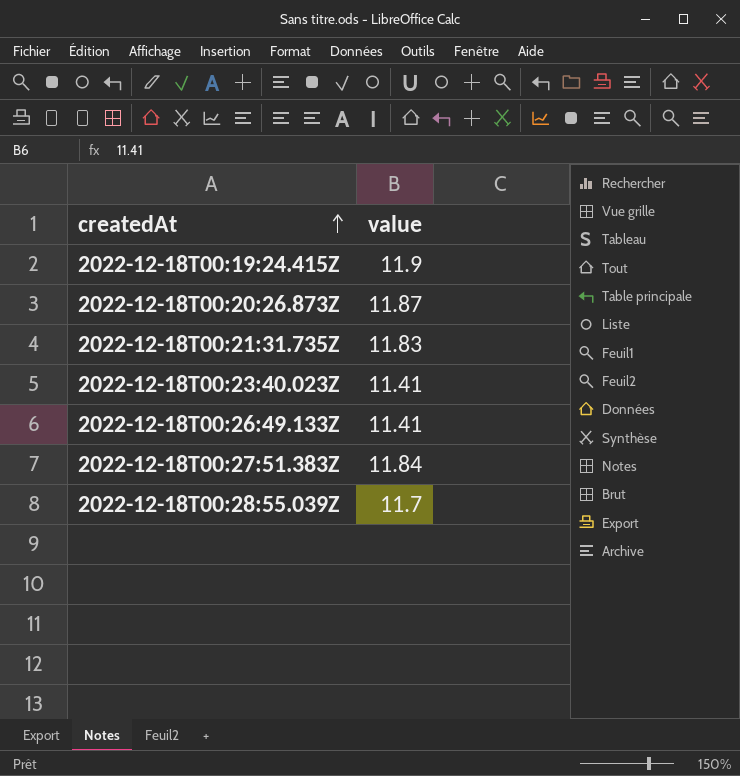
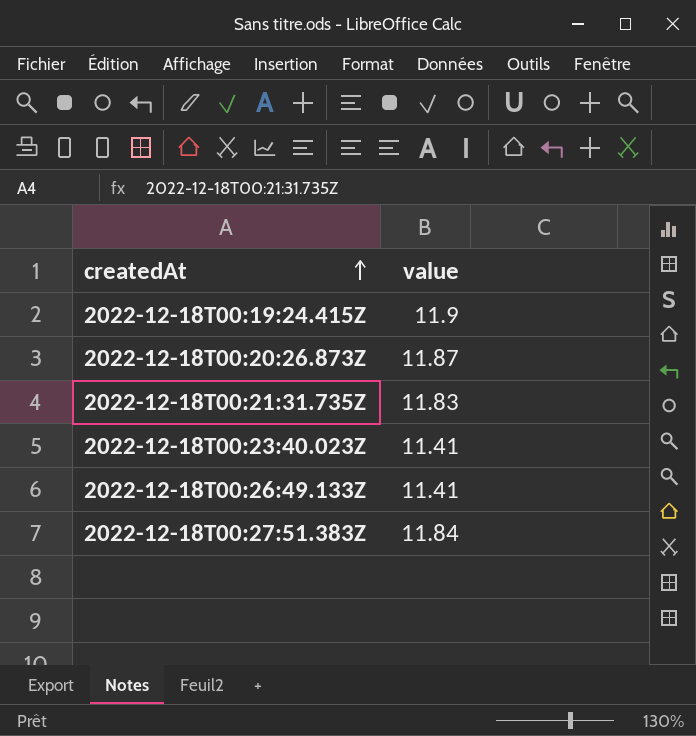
row 2022-12-18T00:28:55.039Z: 11.7 -> none

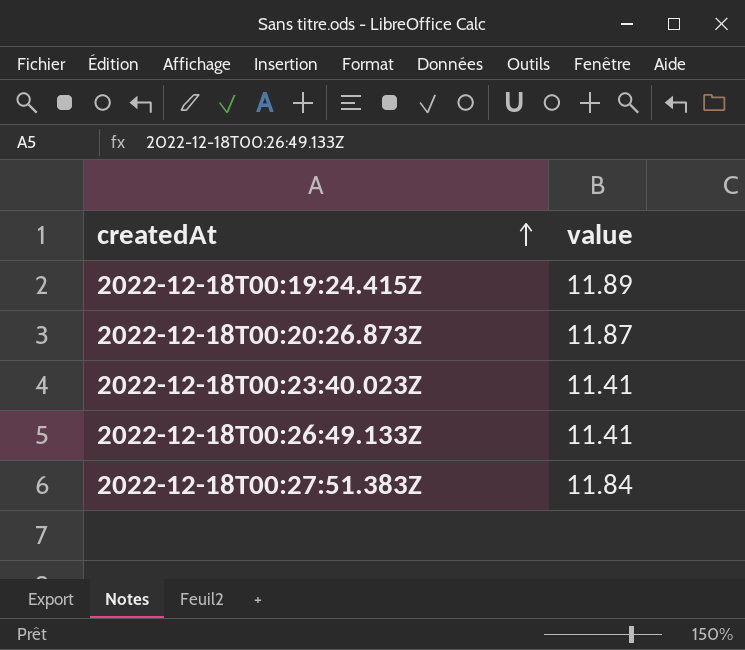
row 2022-12-18T00:21:31.735Z: 11.83 -> none
2022-12-18T00:19:24.415Z | value: 11.9 -> 11.89

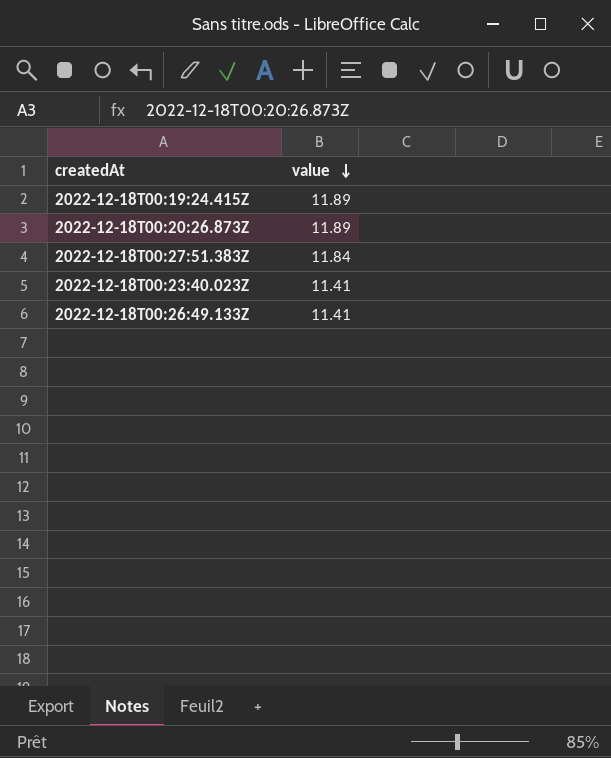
row order: createdAt ascending -> value descending
2022-12-18T00:20:26.873Z | value: 11.87 -> 11.89

